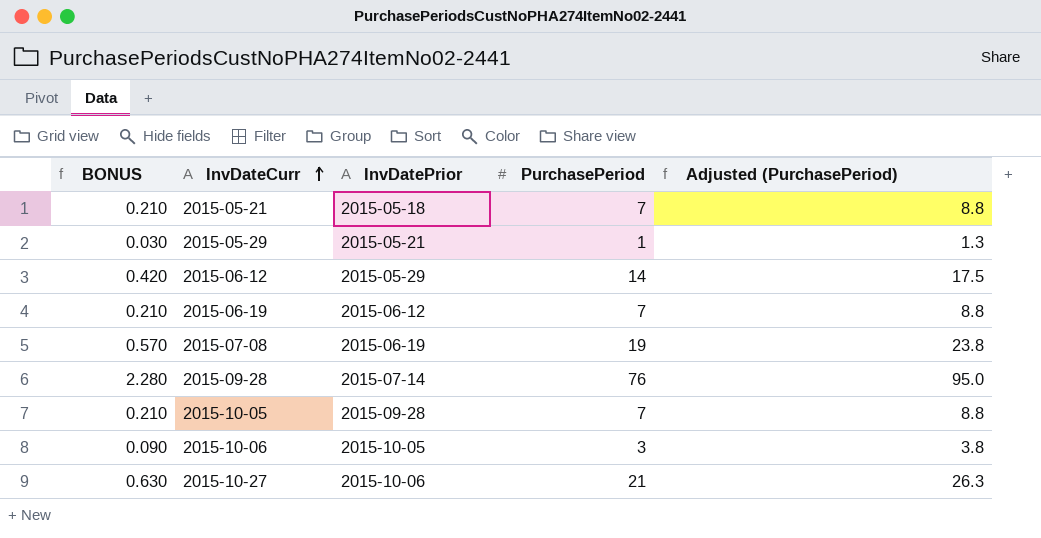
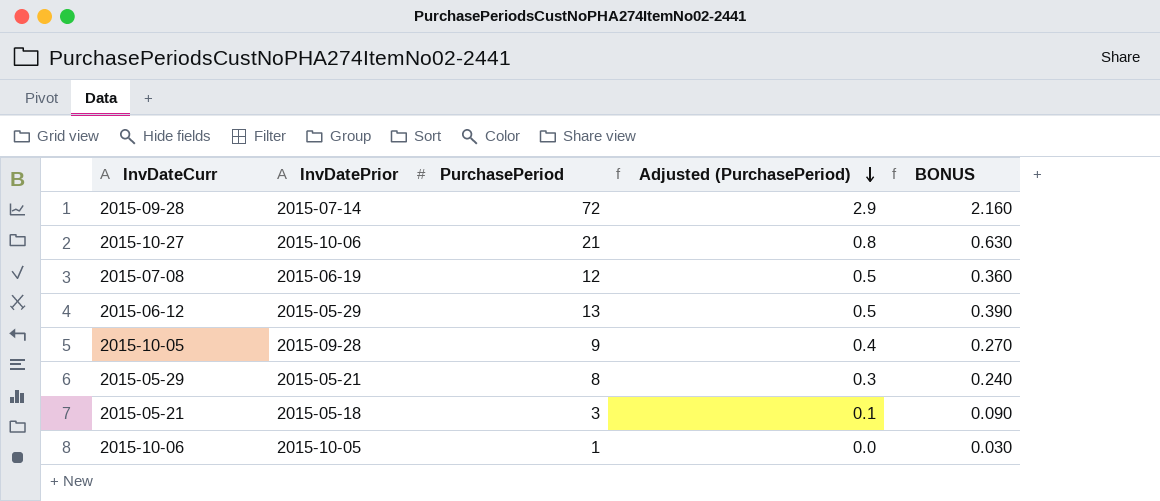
row order: InvDateCurr ascending -> Adjusted (PurchasePeriod) descending
column Adjusted (PurchasePeriod) | formula: [PurchasePeriod] * 1.25 -> [PurchasePeriod] * 0.04
column BONUS | position: 1 -> 5
row 2015-06-19: 0.210 | 2015-06-12 | 7 | 8.8 -> none
2015-09-28 | PurchasePeriod: 76 -> 72
2015-09-28 | BONUS: 2.280 -> 2.160
2015-07-08 | PurchasePeriod: 19 -> 12
2015-07-08 | BONUS: 0.570 -> 0.360
2015-06-12 | PurchasePeriod: 14 -> 13
2015-06-12 | BONUS: 0.420 -> 0.390
2015-10-05 | PurchasePeriod: 7 -> 9
2015-10-05 | BONUS: 0.210 -> 0.270
2015-05-29 | PurchasePeriod: 1 -> 8
2015-05-29 | BONUS: 0.030 -> 0.240
2015-05-21 | PurchasePeriod: 7 -> 3
2015-05-21 | BONUS: 0.210 -> 0.090
2015-10-06 | PurchasePeriod: 3 -> 1
2015-10-06 | BONUS: 0.090 -> 0.030

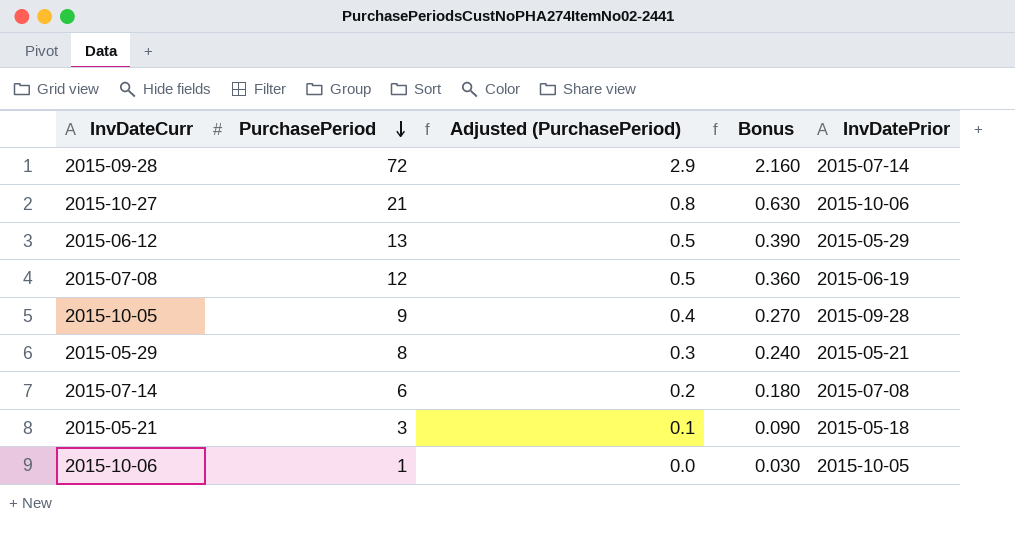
row order: Adjusted (PurchasePeriod) descending -> PurchasePeriod descending
column name: BONUS -> Bonus
column InvDatePrior | position: 2 -> 5
row 2015-07-14: none -> 6 | 0.2 | 0.180 | 2015-07-08

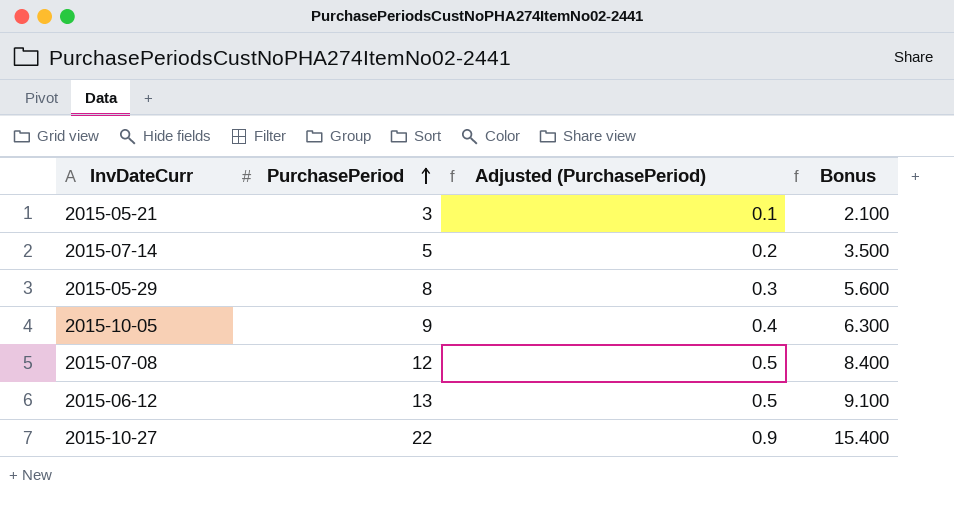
row order: PurchasePeriod descending -> PurchasePeriod ascending
column InvDatePrior | position: 5 -> none
column Bonus | formula: [PurchasePeriod] * 0.03 -> [PurchasePeriod] * 0.7
row 2015-09-28: 72 | 2.9 | 2.160 | 2015-07-14 -> none
row 2015-10-06: 1 | 0.0 | 0.030 | 2015-10-05 -> none
2015-07-14 | PurchasePeriod: 6 -> 5
2015-10-27 | PurchasePeriod: 21 -> 22
2015-10-27 | Adjusted (PurchasePeriod): 0.8 -> 0.9

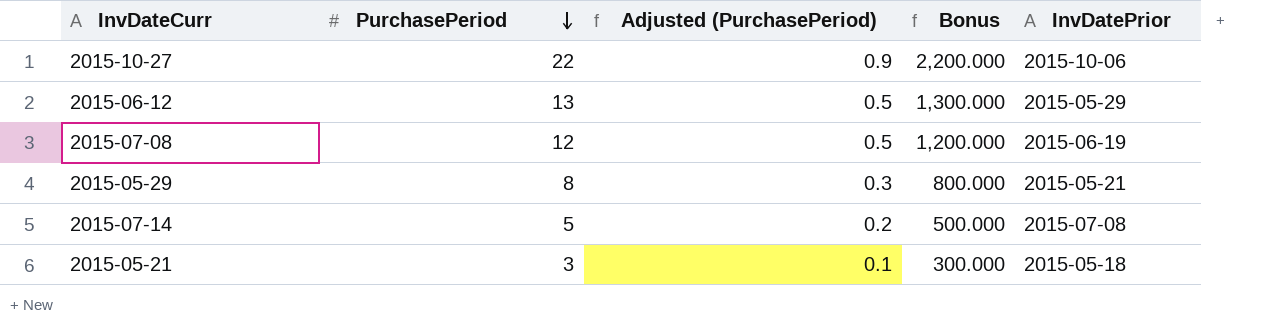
row order: PurchasePeriod ascending -> PurchasePeriod descending
column Bonus | formula: [PurchasePeriod] * 0.7 -> [PurchasePeriod] * 100
column InvDatePrior | position: none -> 5
row 2015-10-05: 9 | 0.4 | 6.300 -> none

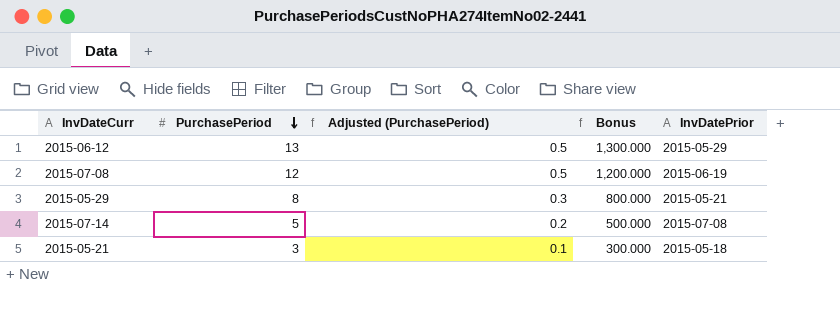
row 2015-10-27: 22 | 0.9 | 2,200.000 | 2015-10-06 -> none

